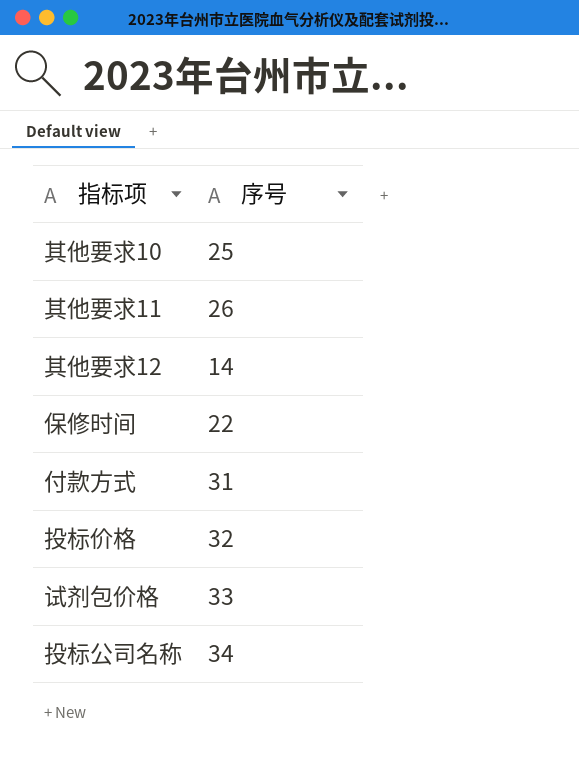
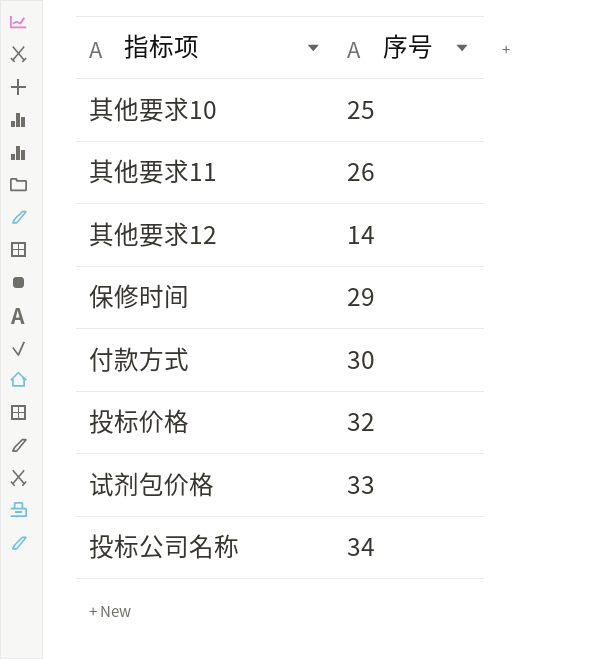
保修时间 | 序号: 22 -> 29
付款方式 | 序号: 31 -> 30

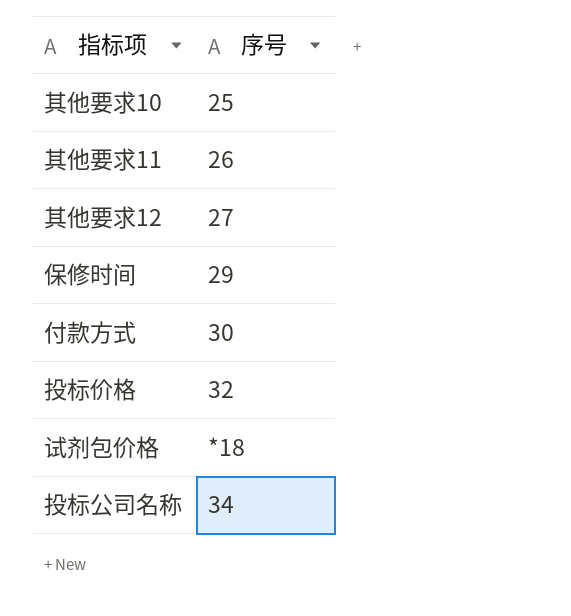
其他要求12 | 序号: 14 -> 27
试剂包价格 | 序号: 33 -> *18

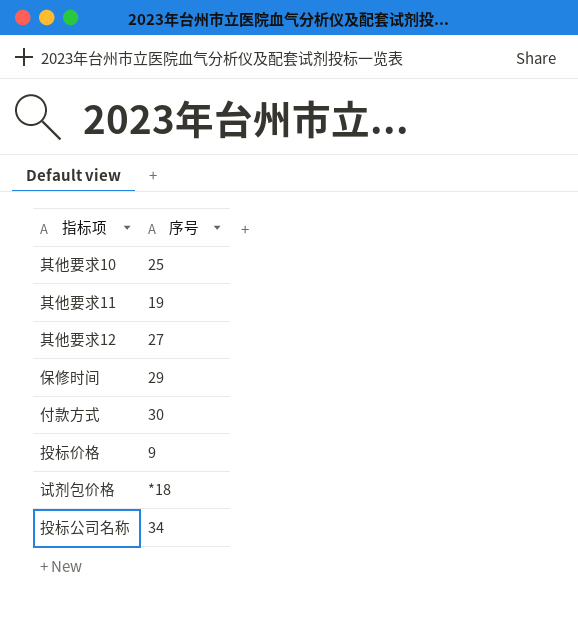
其他要求11 | 序号: 26 -> 19
投标价格 | 序号: 32 -> 9

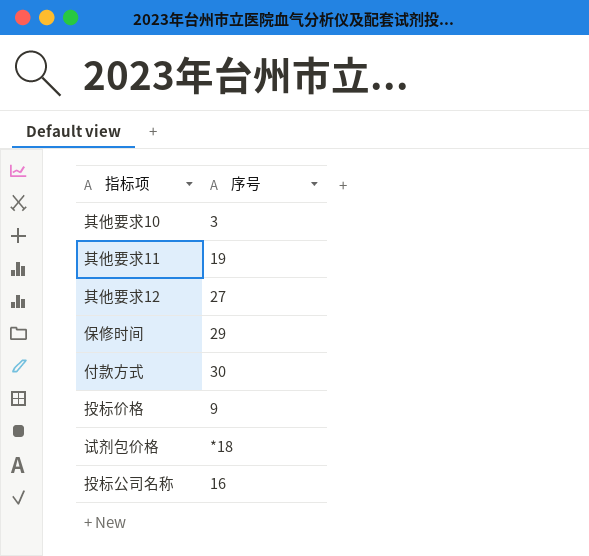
其他要求10 | 序号: 25 -> 3
投标公司名称 | 序号: 34 -> 16

